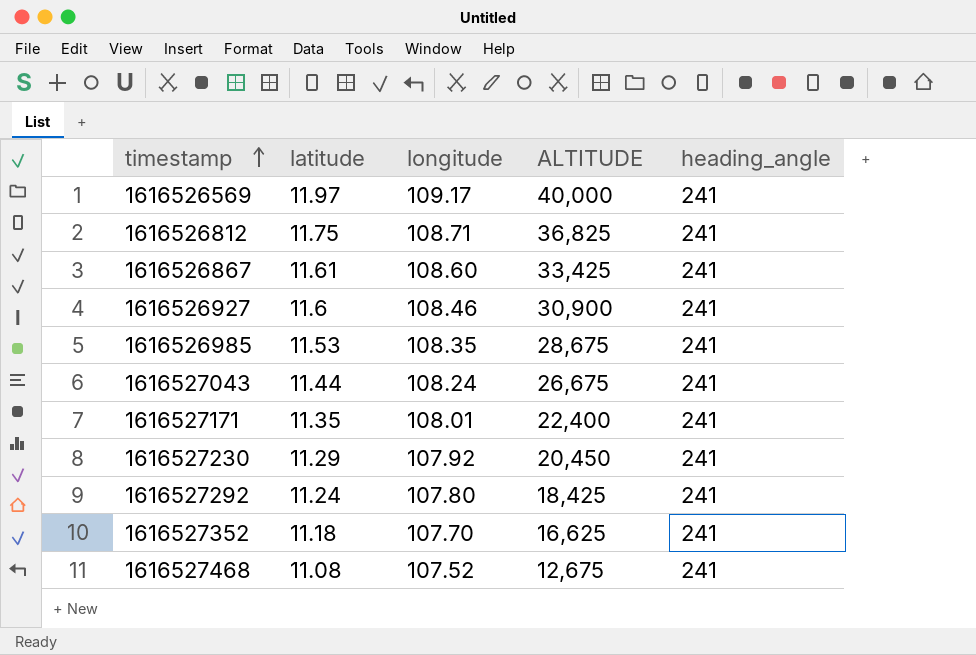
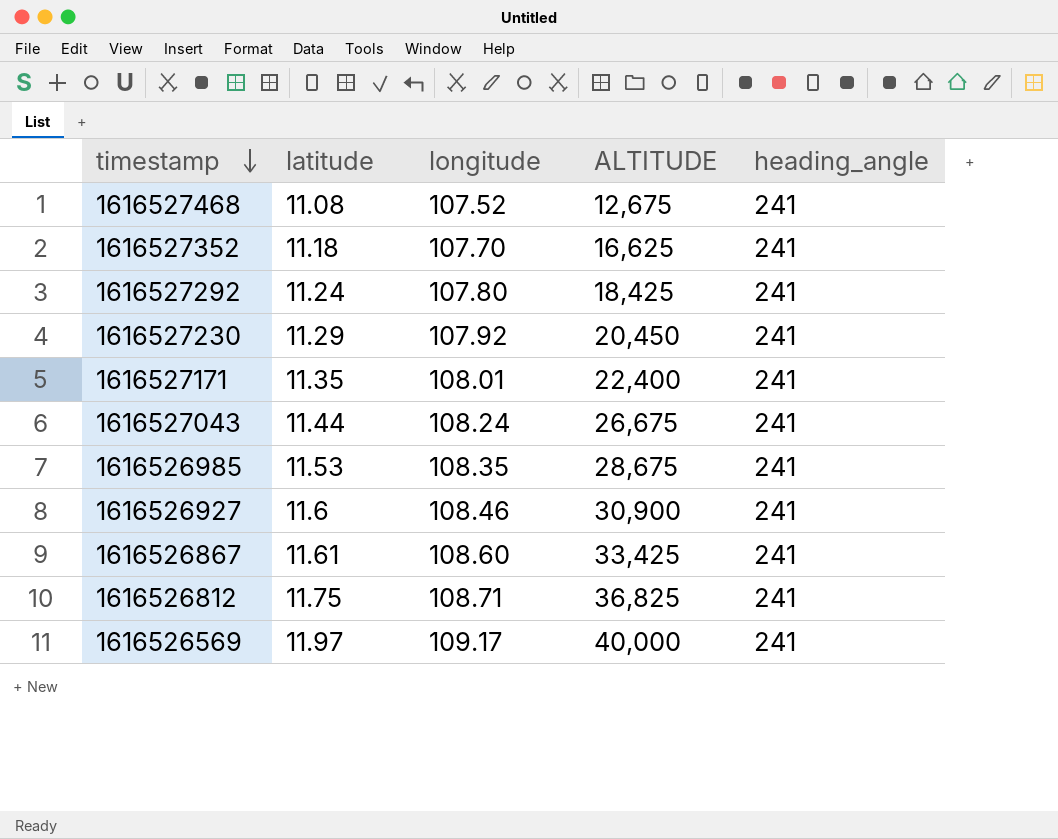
row order: timestamp ascending -> timestamp descending

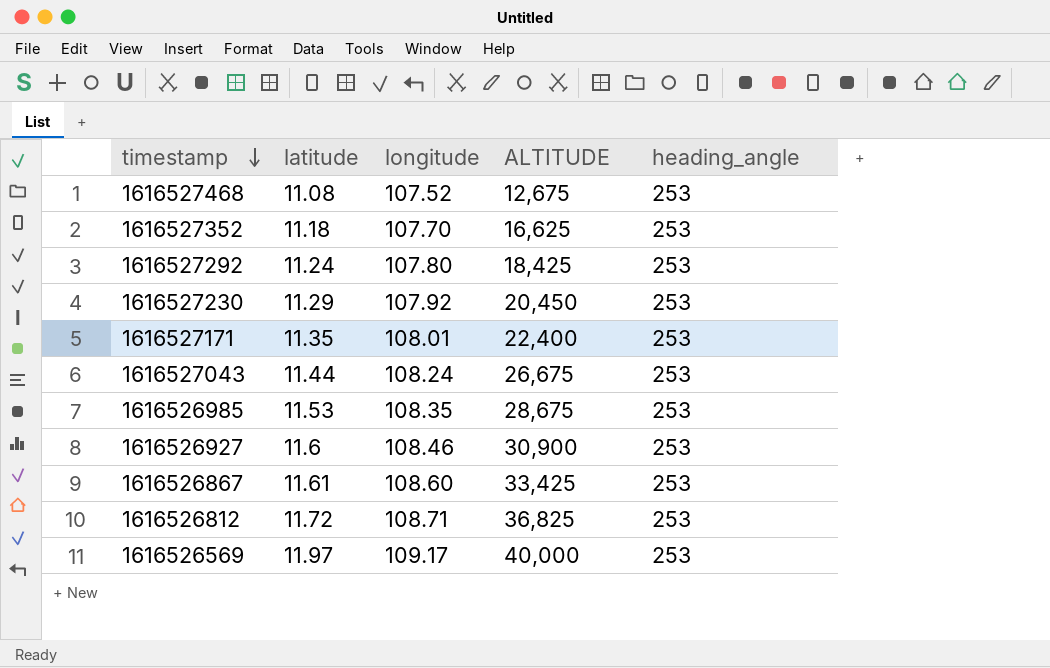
1616527468 | heading_angle: 241 -> 253
1616527352 | heading_angle: 241 -> 253
1616527292 | heading_angle: 241 -> 253
1616527230 | heading_angle: 241 -> 253
1616527171 | heading_angle: 241 -> 253
1616527043 | heading_angle: 241 -> 253
1616526985 | heading_angle: 241 -> 253
1616526927 | heading_angle: 241 -> 253
1616526867 | heading_angle: 241 -> 253
1616526812 | latitude: 11.75 -> 11.72
1616526812 | heading_angle: 241 -> 253
1616526569 | heading_angle: 241 -> 253

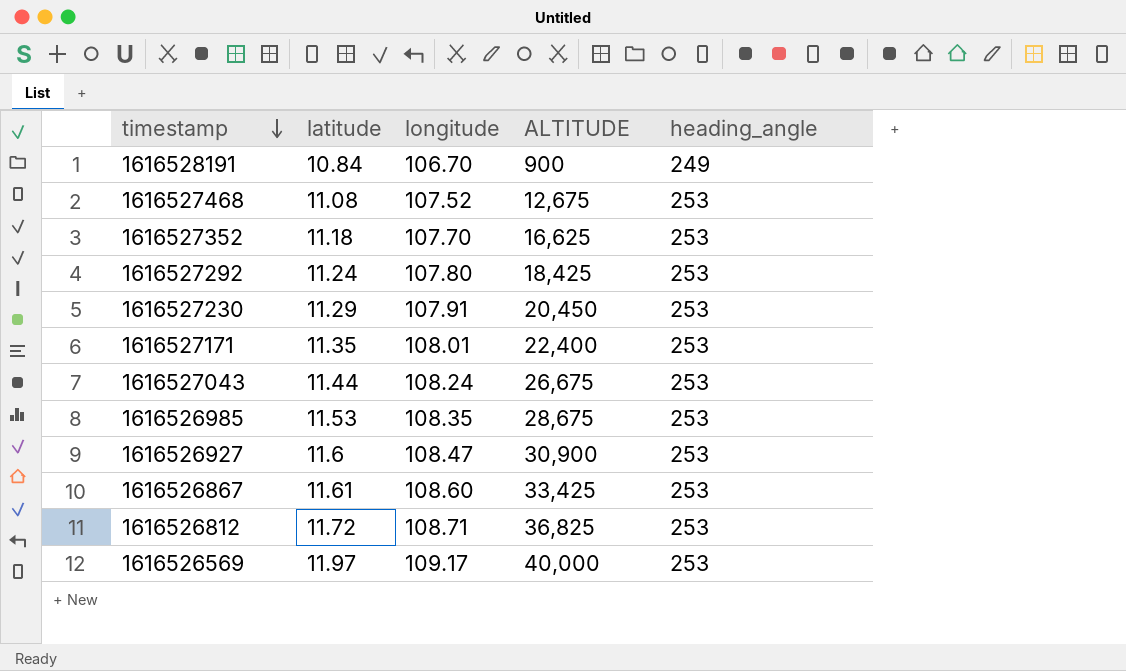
row 1616528191: none -> 10.84 | 106.70 | 900 | 249
1616527230 | longitude: 107.92 -> 107.91
1616526927 | longitude: 108.46 -> 108.47

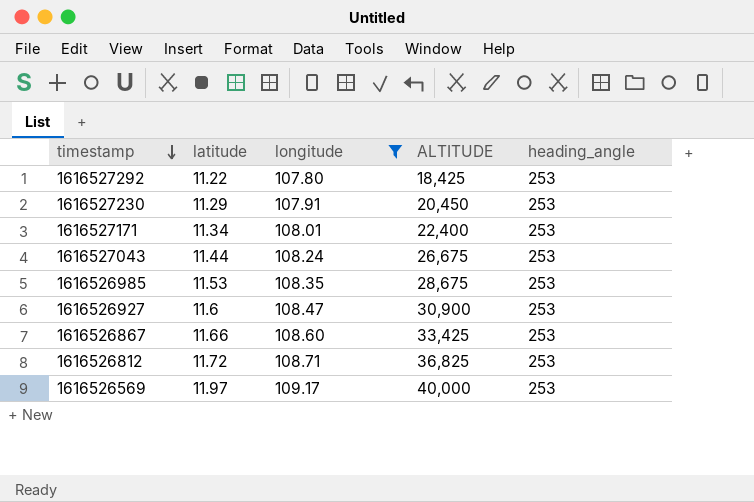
filter: none -> longitude >= 107.80
1616527292 | latitude: 11.24 -> 11.22
1616527171 | latitude: 11.35 -> 11.34
1616526867 | latitude: 11.61 -> 11.66

